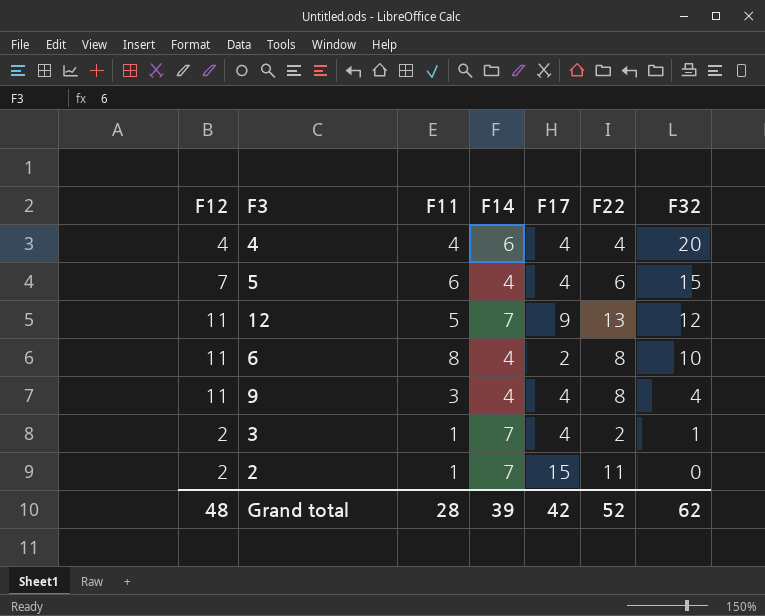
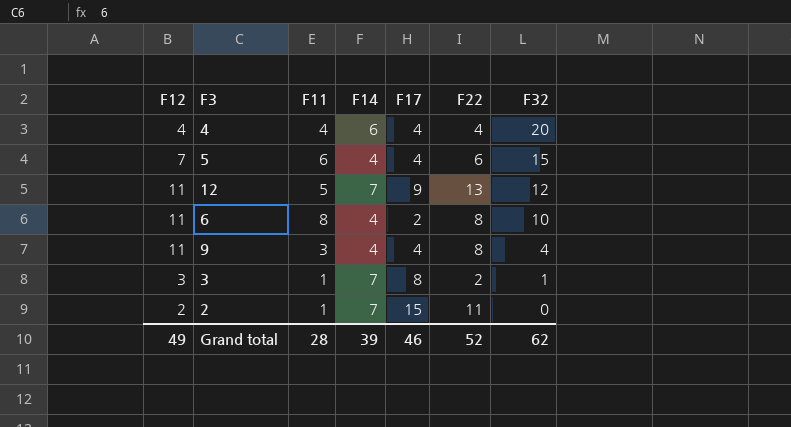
3 | F12: 2 -> 3
3 | F17: 4 -> 8
Grand total | F12: 48 -> 49
Grand total | F17: 42 -> 46

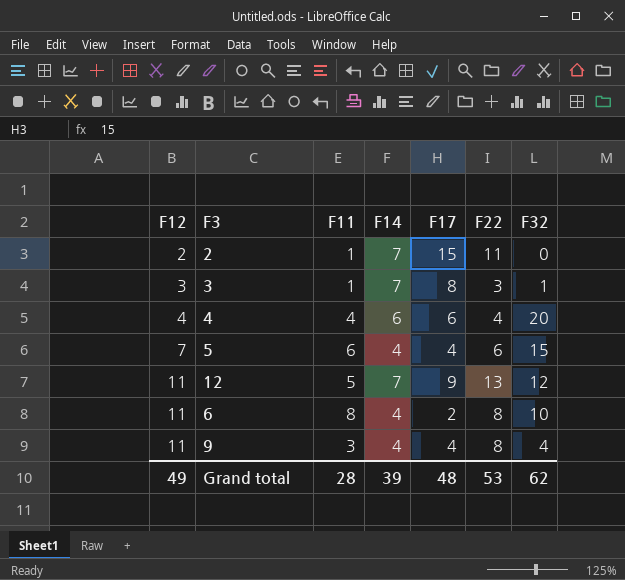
row order: F32 descending -> F12 ascending
3 | F22: 2 -> 3
4 | F17: 4 -> 6
Grand total | F17: 46 -> 48
Grand total | F22: 52 -> 53

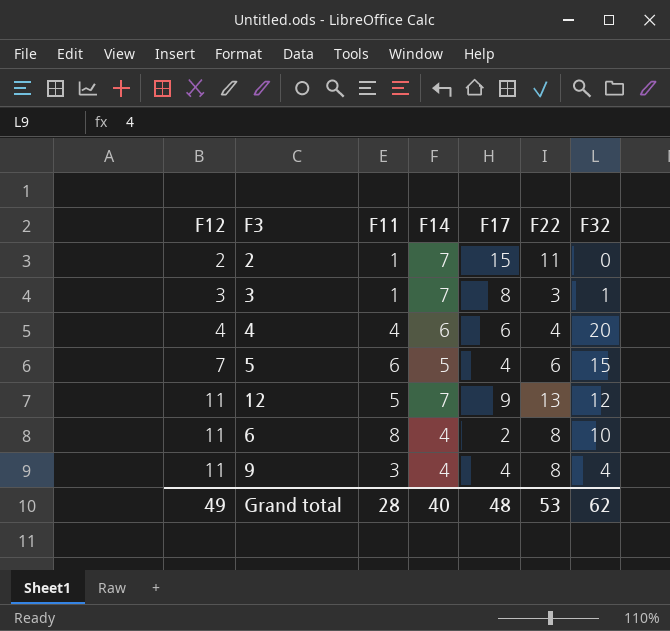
5 | F14: 4 -> 5
Grand total | F14: 39 -> 40

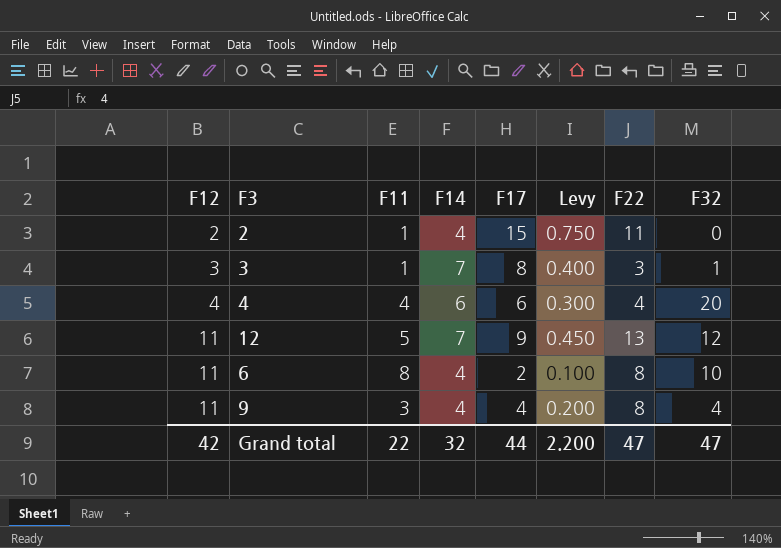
column Levy | formula: none -> [F17] * 0.05
row 5: 7 | 6 | 5 | 4 | 6 | 15 -> none
2 | F14: 7 -> 4
Grand total | F12: 49 -> 42
Grand total | F11: 28 -> 22
Grand total | F14: 40 -> 32
Grand total | F17: 48 -> 44
Grand total | F22: 53 -> 47
Grand total | F32: 62 -> 47

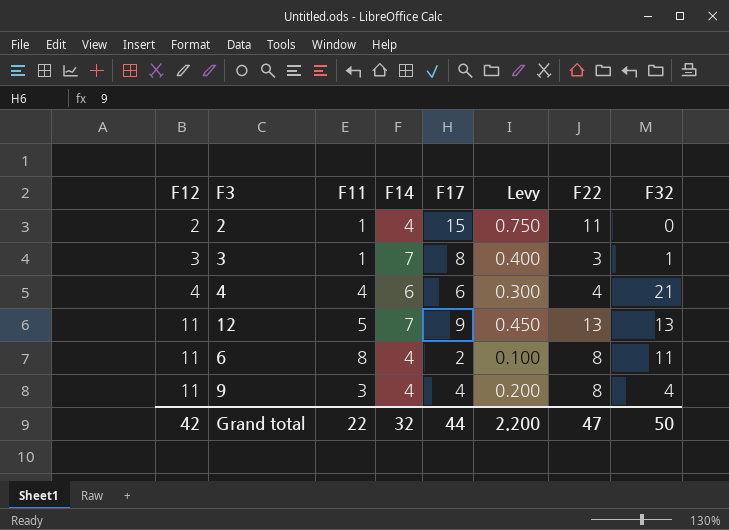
4 | F32: 20 -> 21
12 | F32: 12 -> 13
6 | F32: 10 -> 11
Grand total | F32: 47 -> 50

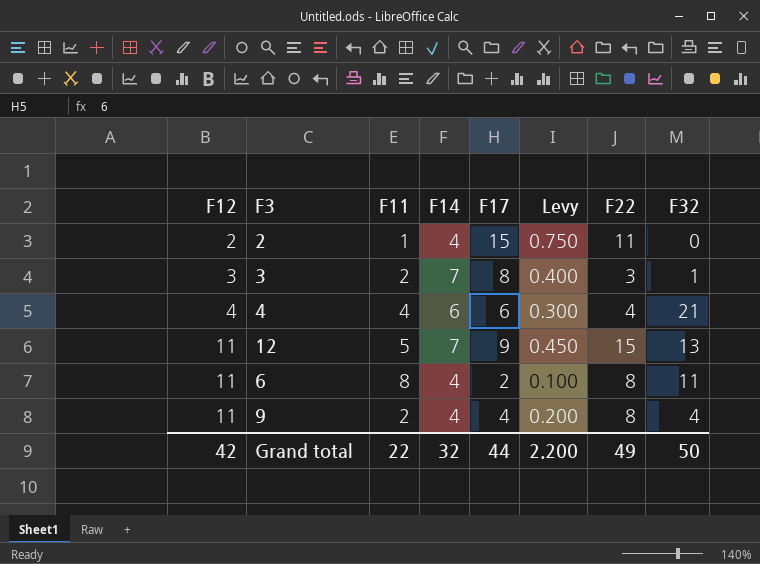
3 | F11: 1 -> 2
12 | F22: 13 -> 15
9 | F11: 3 -> 2
Grand total | F22: 47 -> 49

